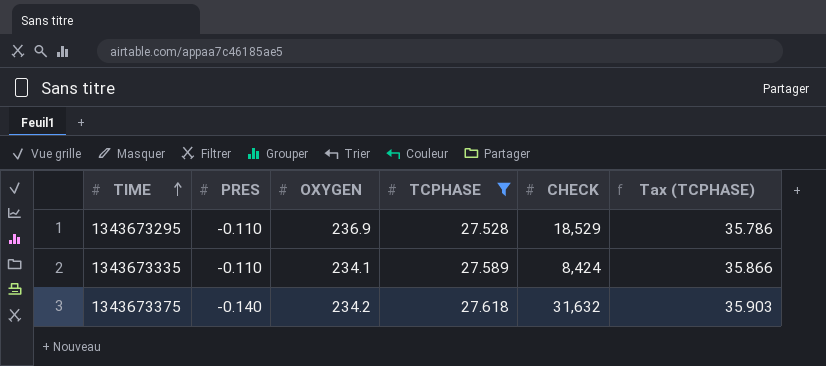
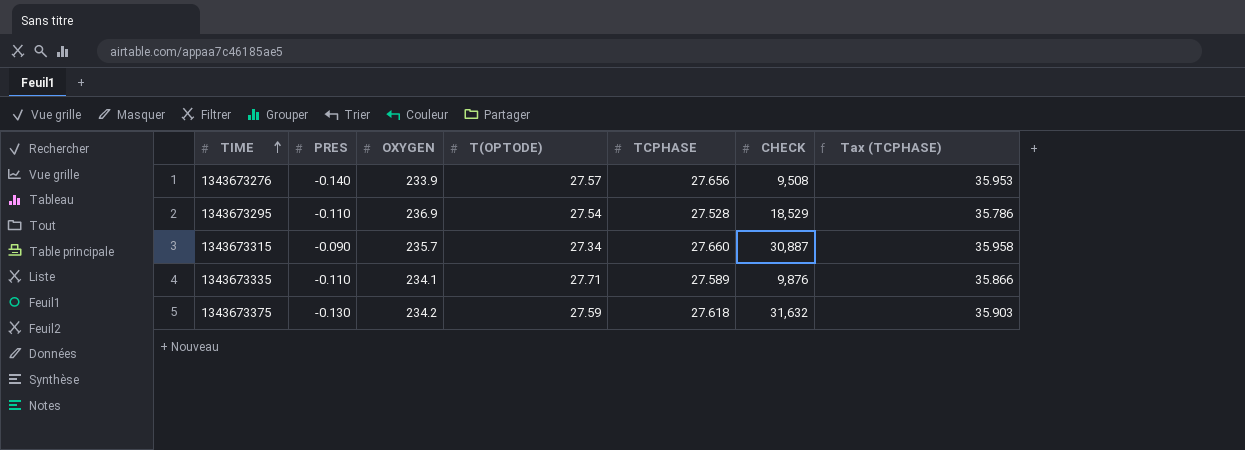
filter: TCPHASE <= 27.618 -> none
column T(OPTODE) | position: none -> 4
1343673335 | CHECK: 8,424 -> 9,876
1343673375 | PRES: -0.140 -> -0.130

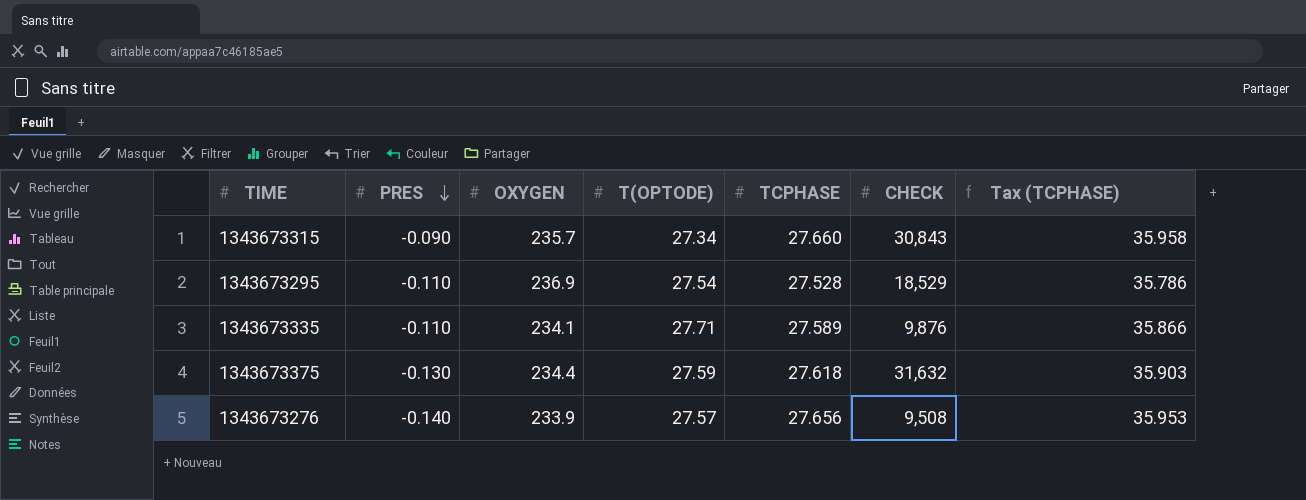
row order: TIME ascending -> PRES descending
1343673315 | CHECK: 30,887 -> 30,843
1343673375 | OXYGEN: 234.2 -> 234.4

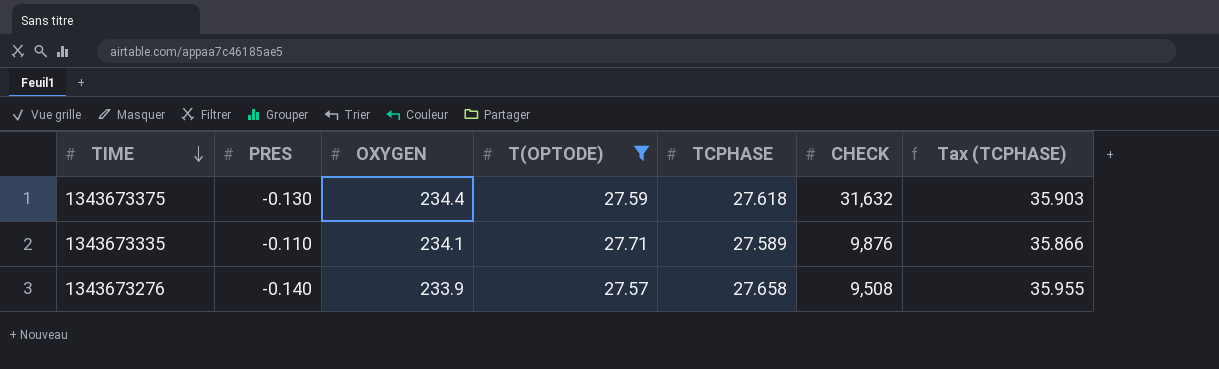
filter: none -> T(OPTODE) >= 27.57
row order: PRES descending -> TIME descending
1343673276 | TCPHASE: 27.656 -> 27.658
1343673276 | Tax (TCPHASE): 35.953 -> 35.955

